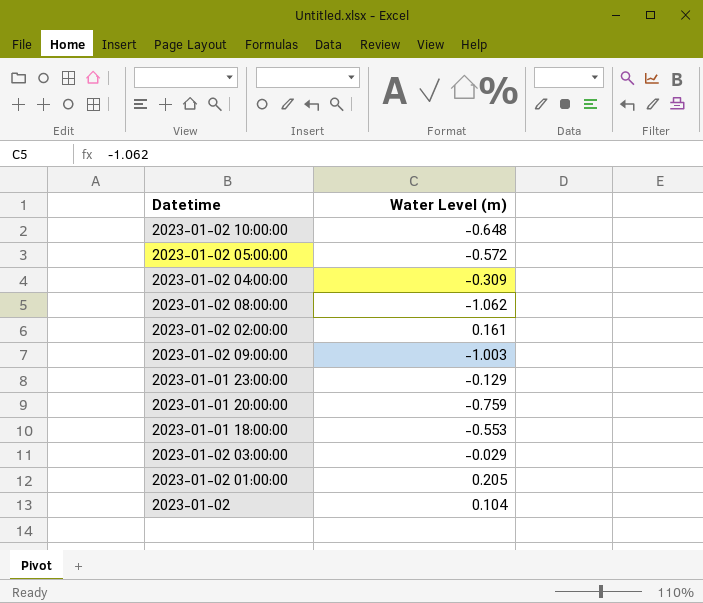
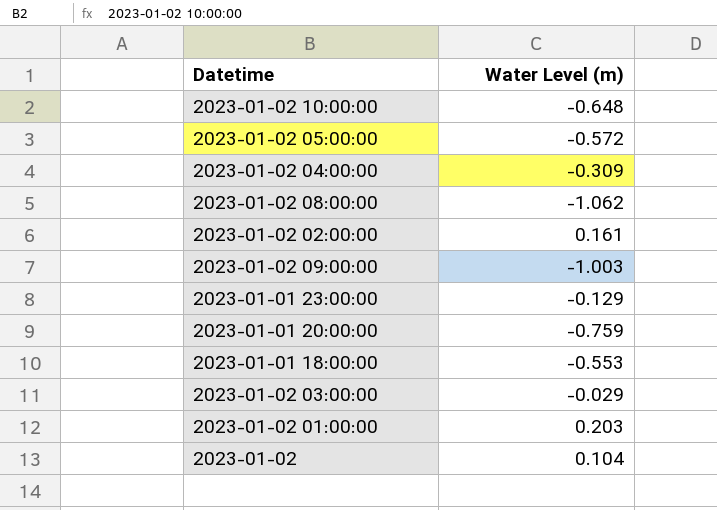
2023-01-02 01:00:00 | Water Level (m): 0.205 -> 0.203

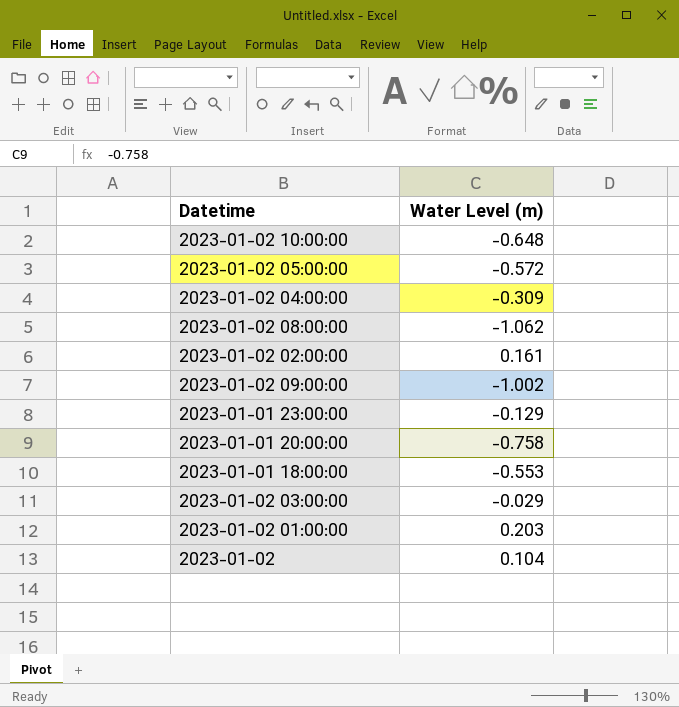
2023-01-02 09:00:00 | Water Level (m): -1.003 -> -1.002
2023-01-01 20:00:00 | Water Level (m): -0.759 -> -0.758

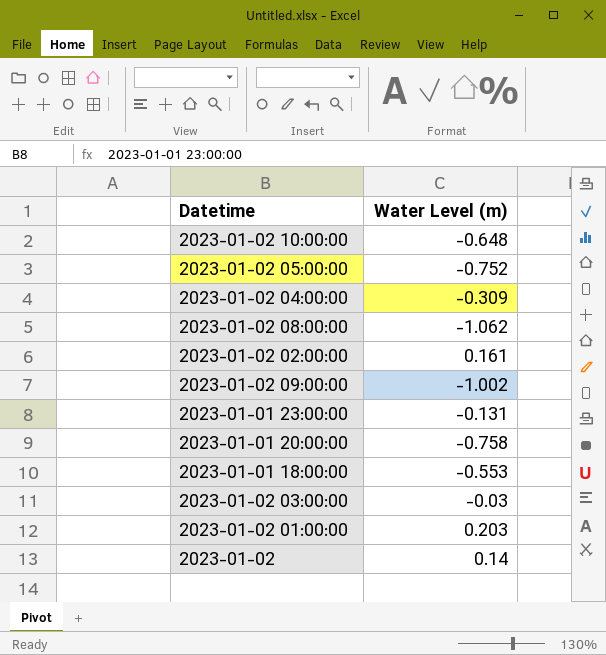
2023-01-02 05:00:00 | Water Level (m): -0.572 -> -0.752
2023-01-01 23:00:00 | Water Level (m): -0.129 -> -0.131
2023-01-02 03:00:00 | Water Level (m): -0.029 -> -0.03
2023-01-02 | Water Level (m): 0.104 -> 0.14

